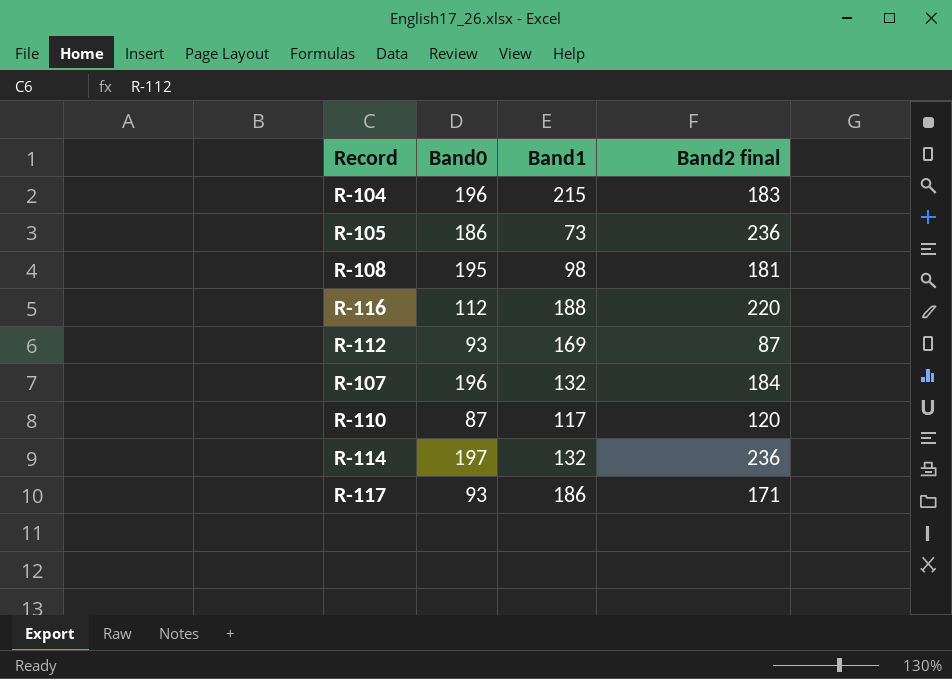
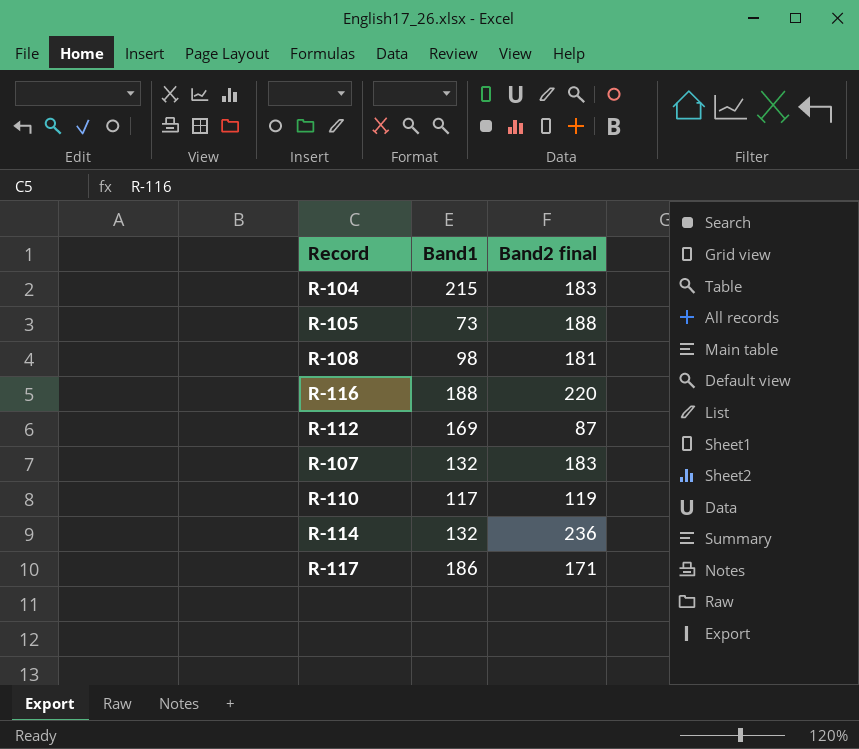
column Band0 | position: 2 -> none
R-105 | Band2 final: 236 -> 188
R-107 | Band2 final: 184 -> 183
R-110 | Band2 final: 120 -> 119

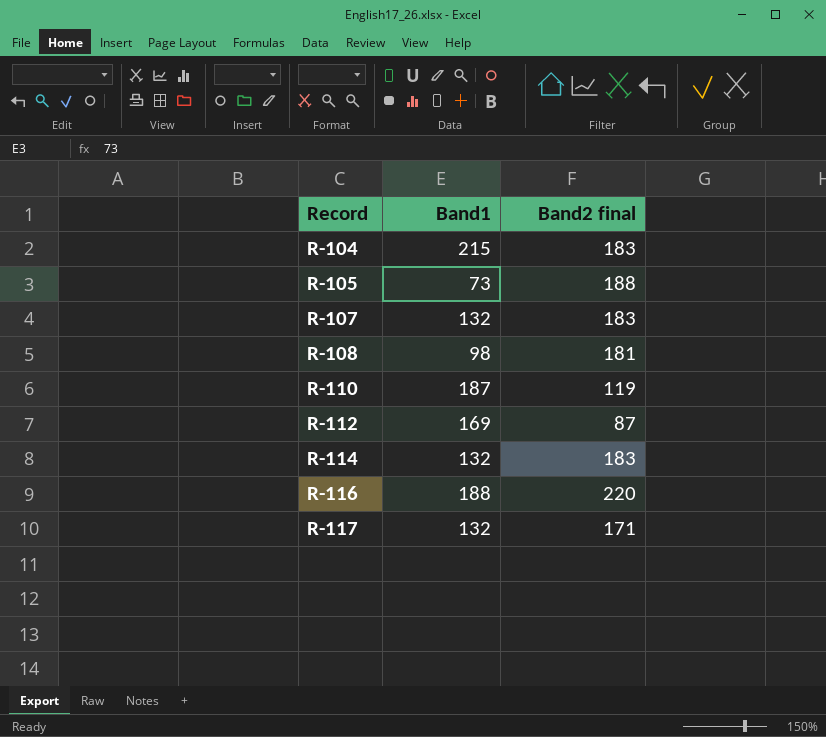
row order: none -> Record ascending
R-110 | Band1: 117 -> 187
R-114 | Band2 final: 236 -> 183
R-117 | Band1: 186 -> 132

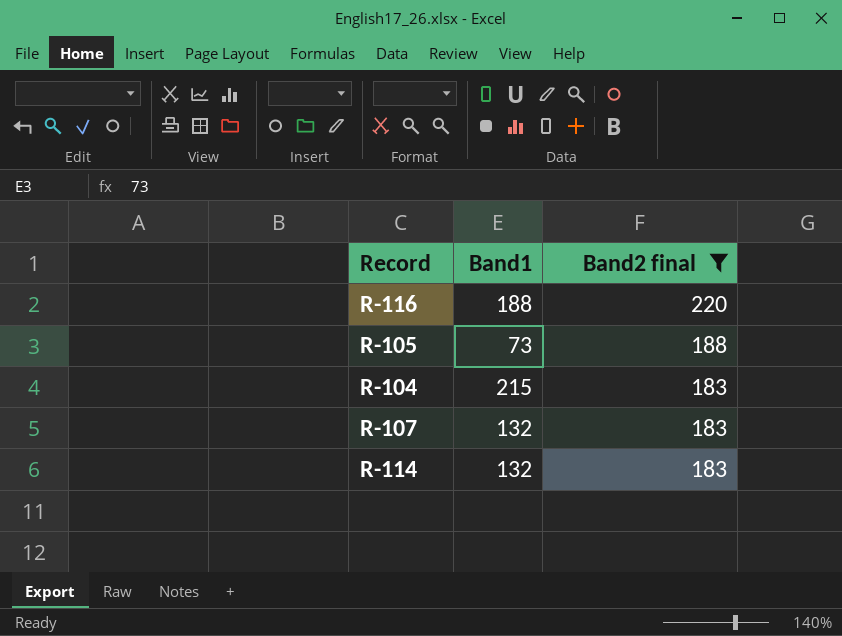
filter: none -> Band2 final >= 183
row order: Record ascending -> Band2 final descending

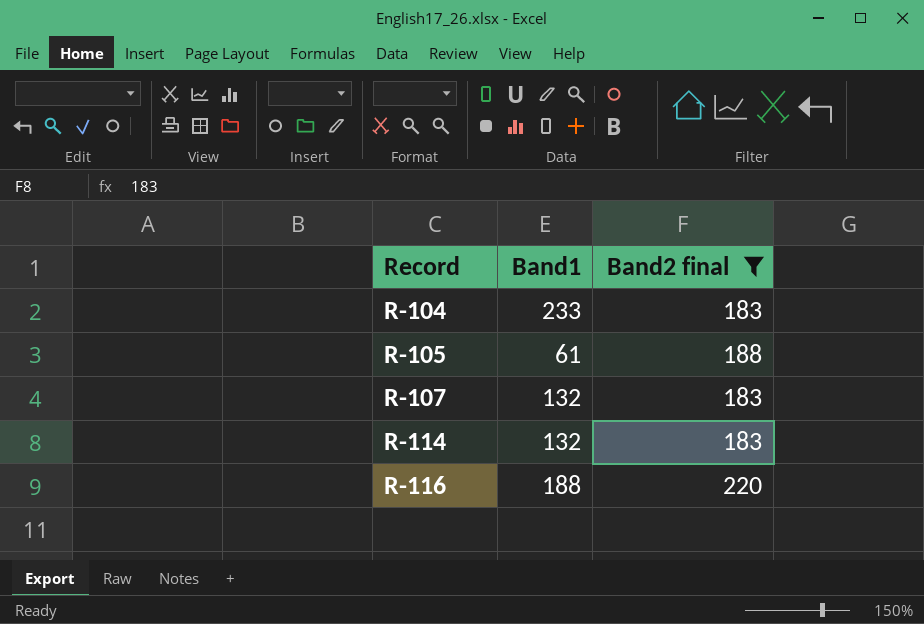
row order: Band2 final descending -> Record ascending
R-104 | Band1: 215 -> 233
R-105 | Band1: 73 -> 61

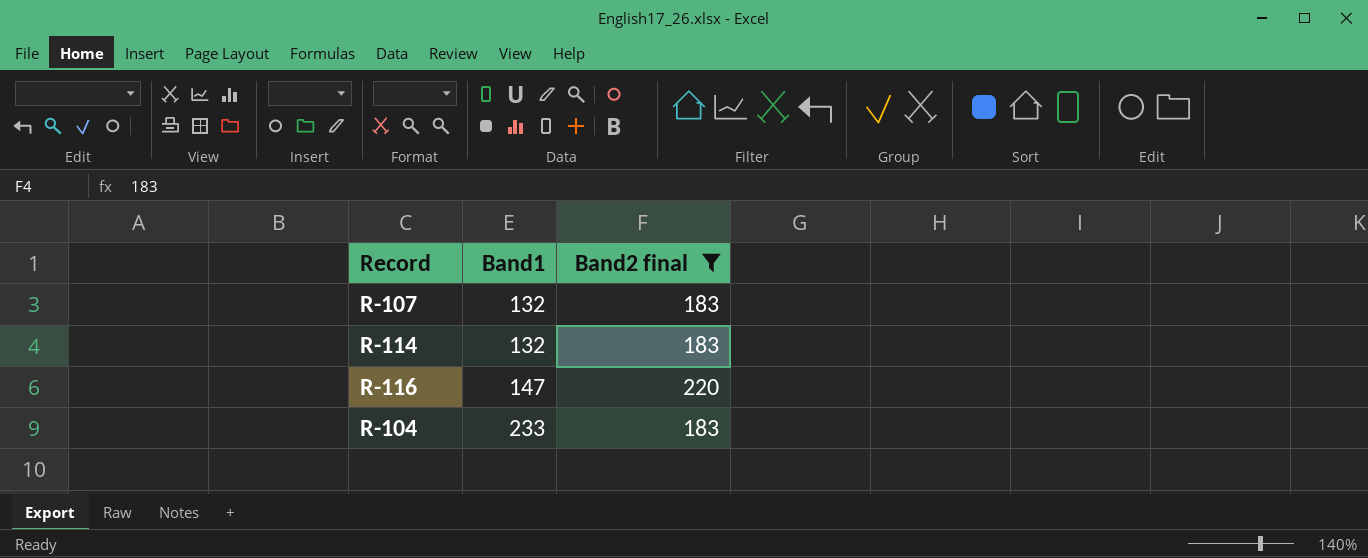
row order: Record ascending -> Band1 ascending
row R-105: 61 | 188 -> none
R-116 | Band1: 188 -> 147

